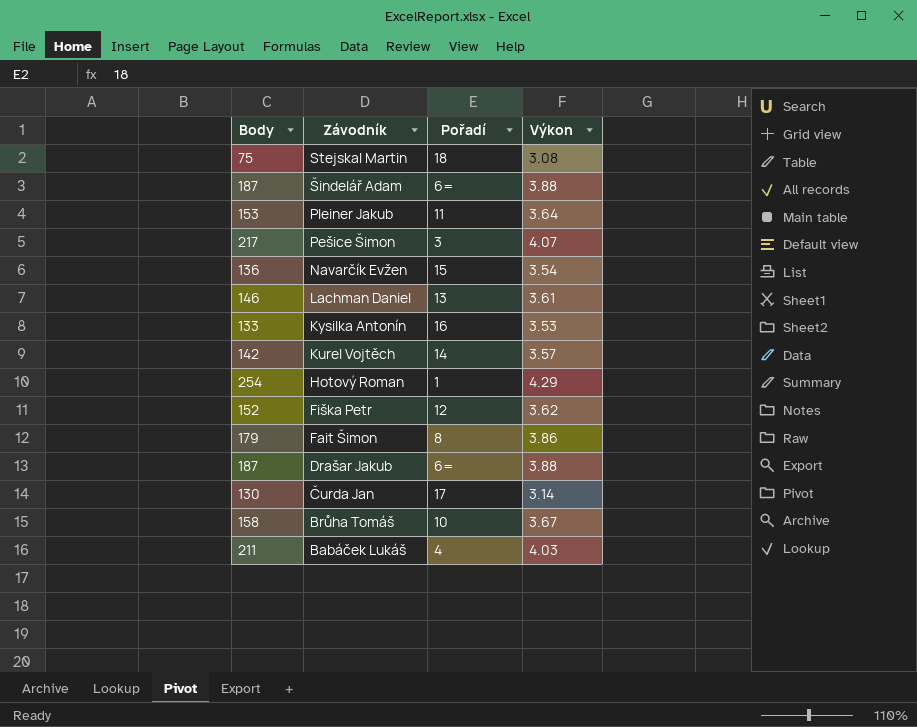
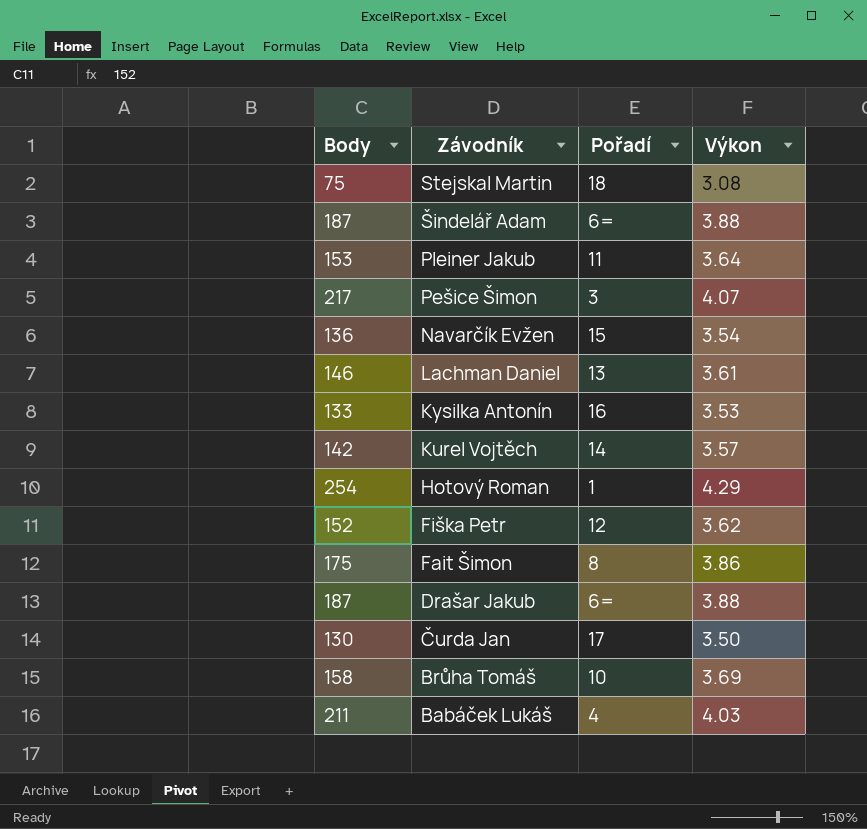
Fait Šimon | Body: 179 -> 175
Čurda Jan | Výkon: 3.14 -> 3.50
Brůha Tomáš | Výkon: 3.67 -> 3.69

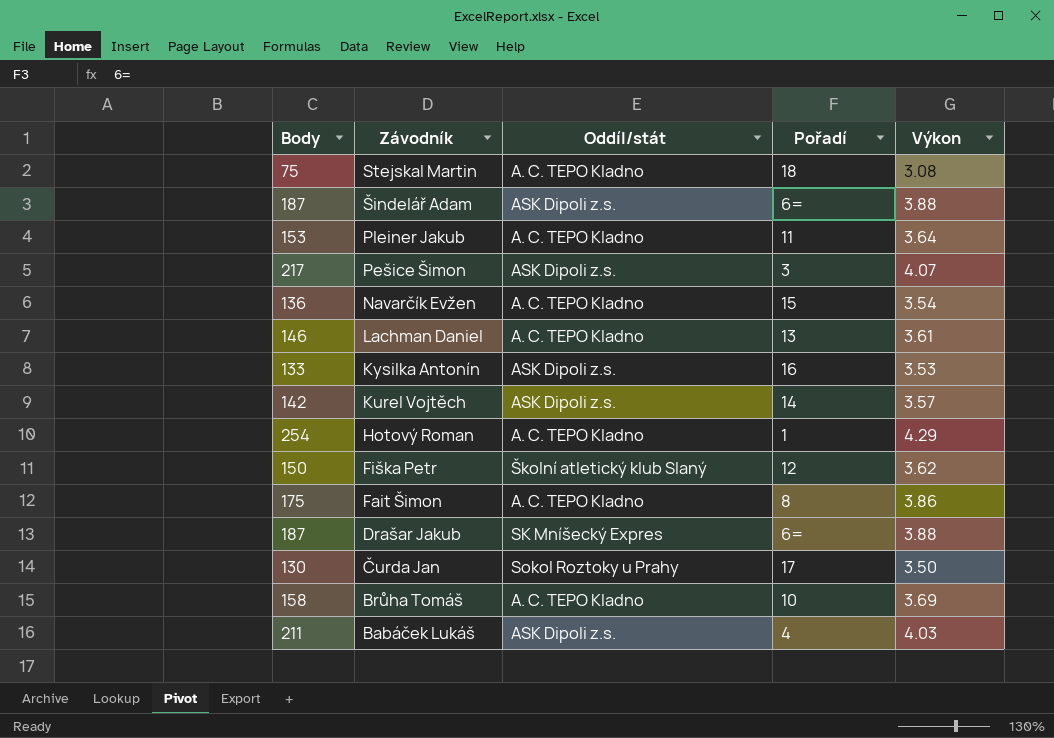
column Oddíl/stát | position: none -> 3
Fiška Petr | Body: 152 -> 150

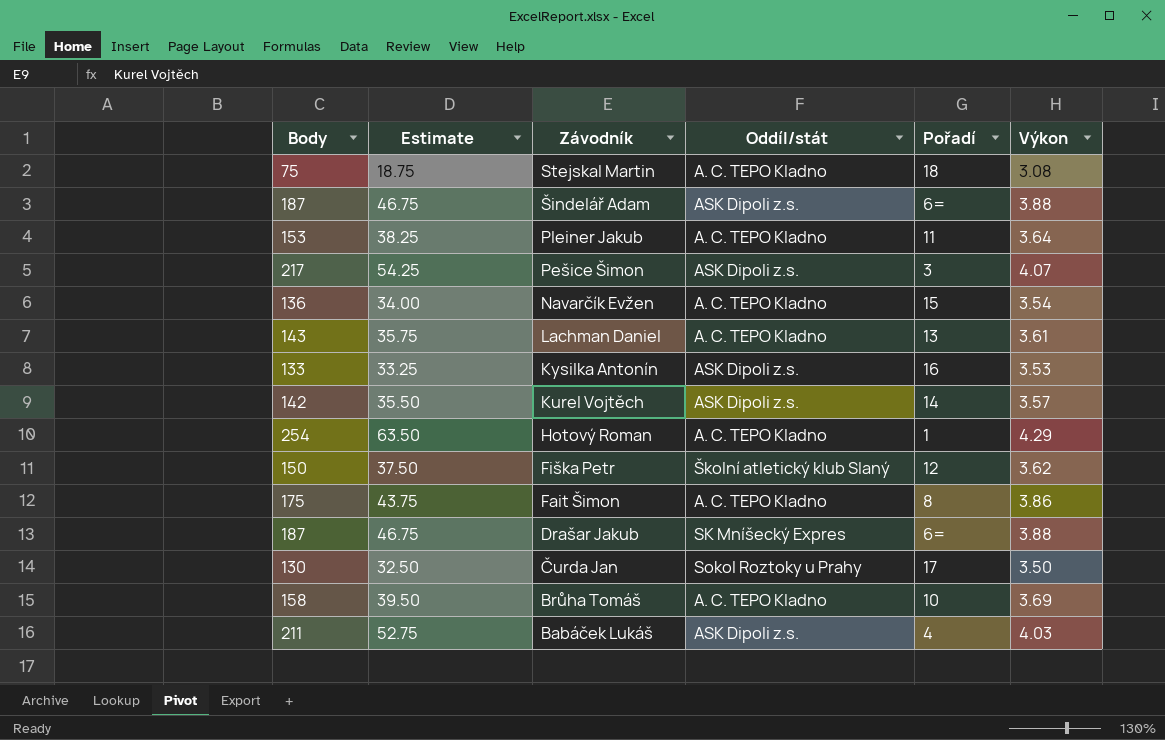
column Estimate | formula: none -> [Body] * 0.25
Lachman Daniel | Body: 146 -> 143

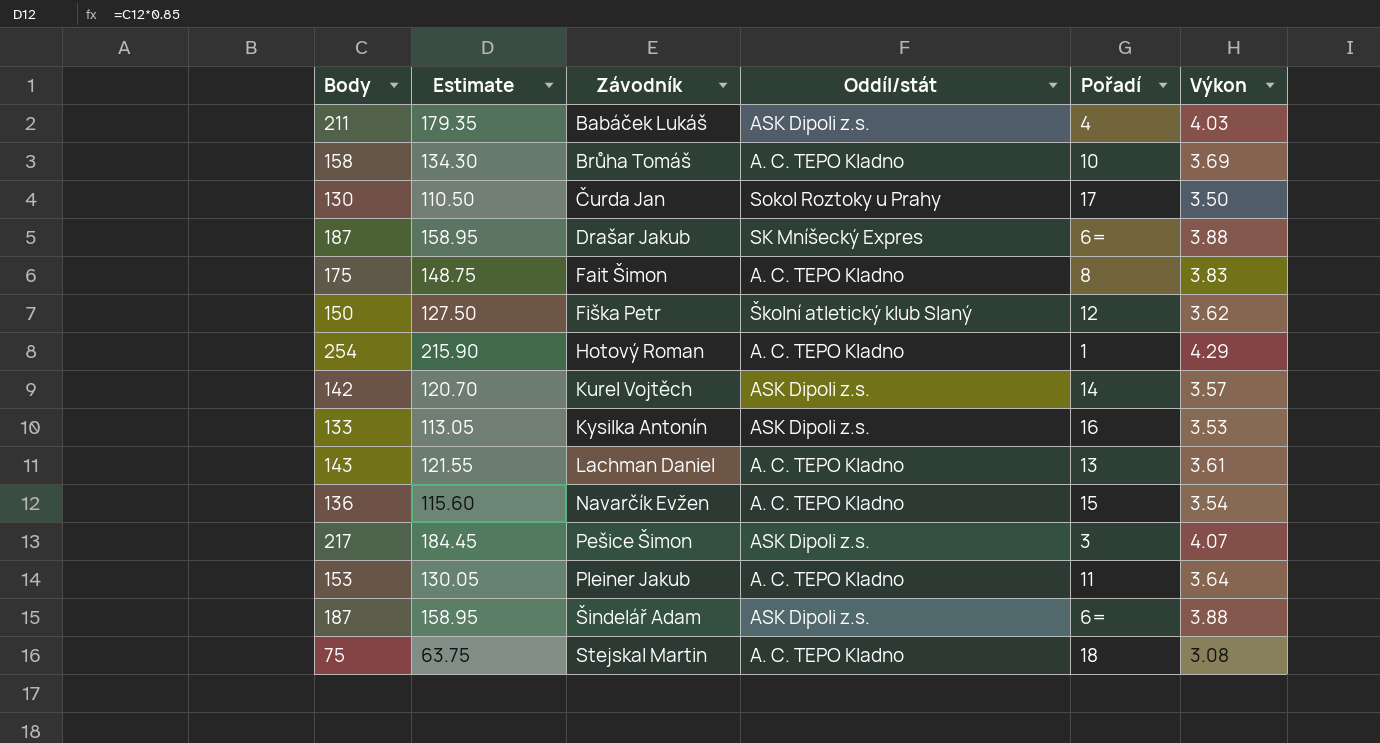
row order: Závodník descending -> Závodník ascending
column Estimate | formula: [Body] * 0.25 -> [Body] * 0.85
Fait Šimon | Výkon: 3.86 -> 3.83

